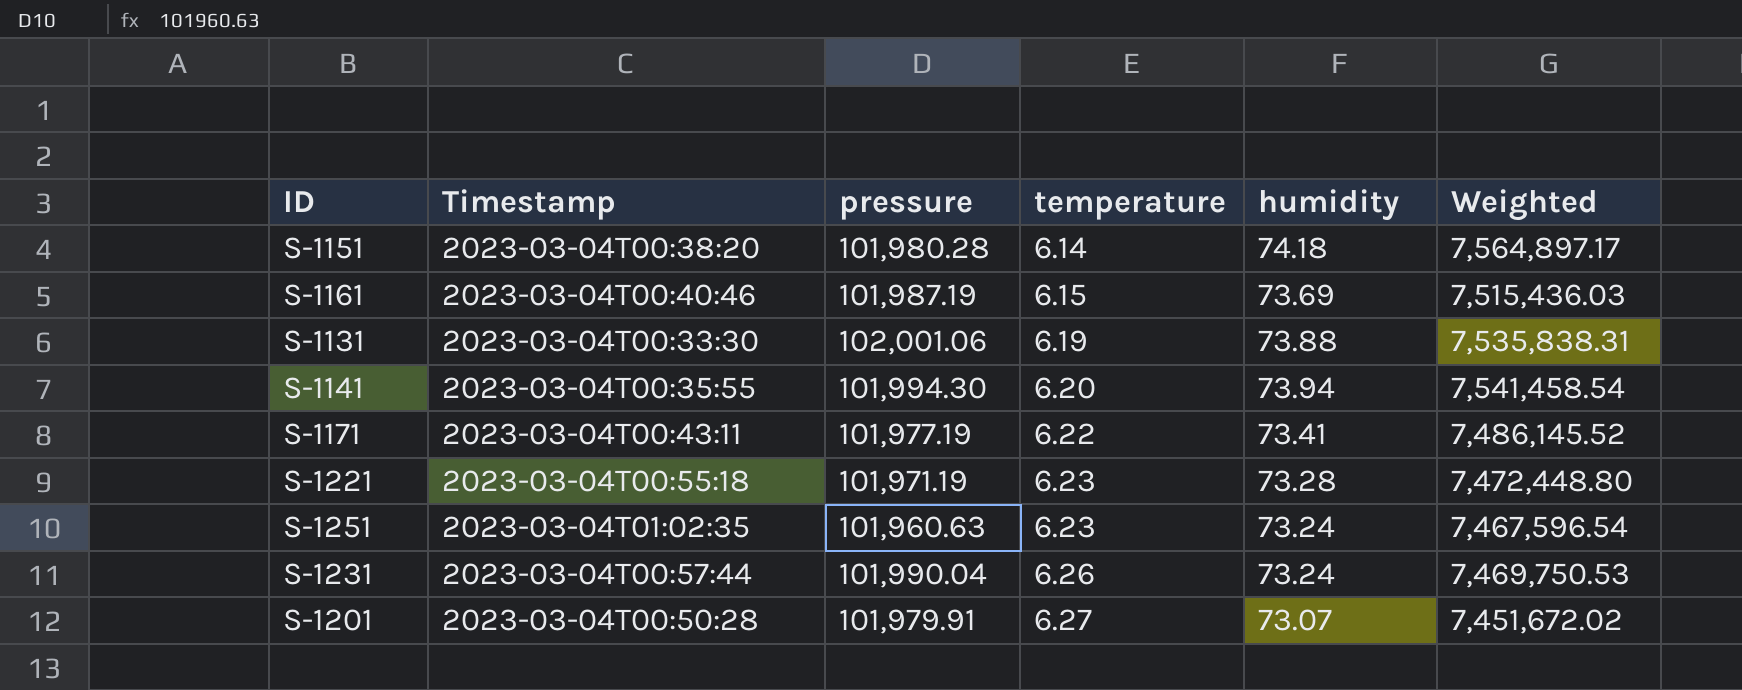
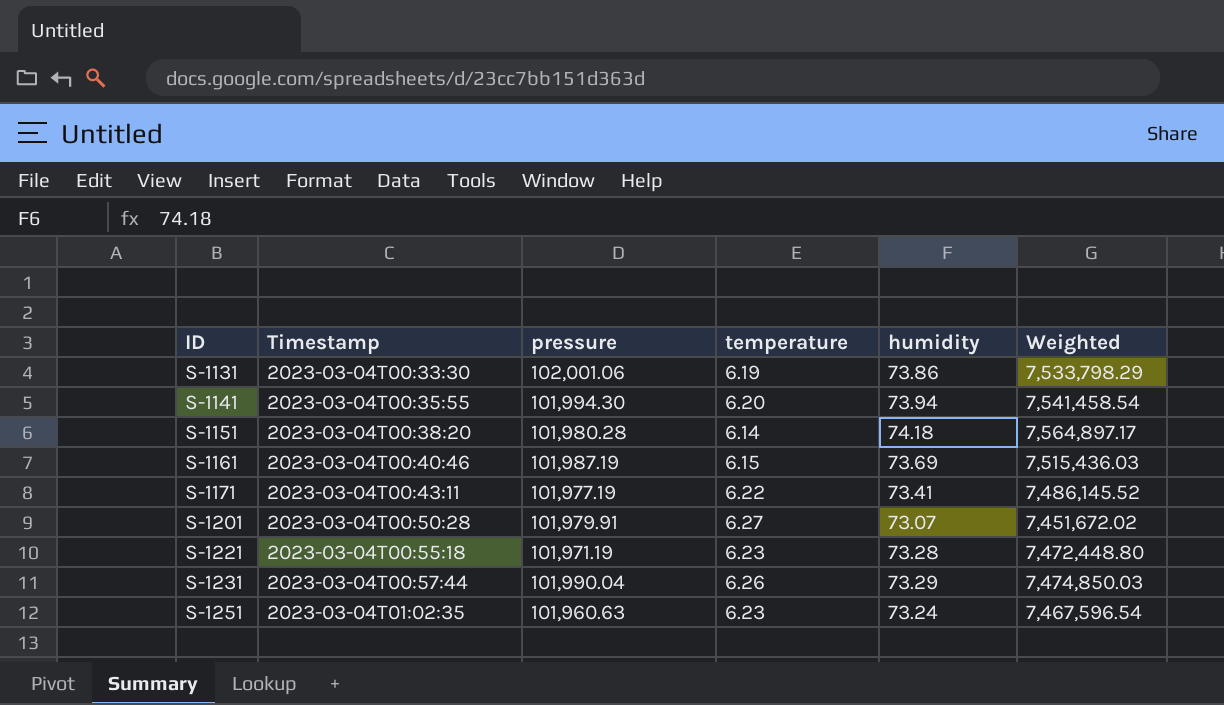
row order: temperature ascending -> ID ascending
S-1131 | humidity: 73.88 -> 73.86
S-1131 | Weighted: 7,535,838.31 -> 7,533,798.29
S-1231 | humidity: 73.24 -> 73.29
S-1231 | Weighted: 7,469,750.53 -> 7,474,850.03

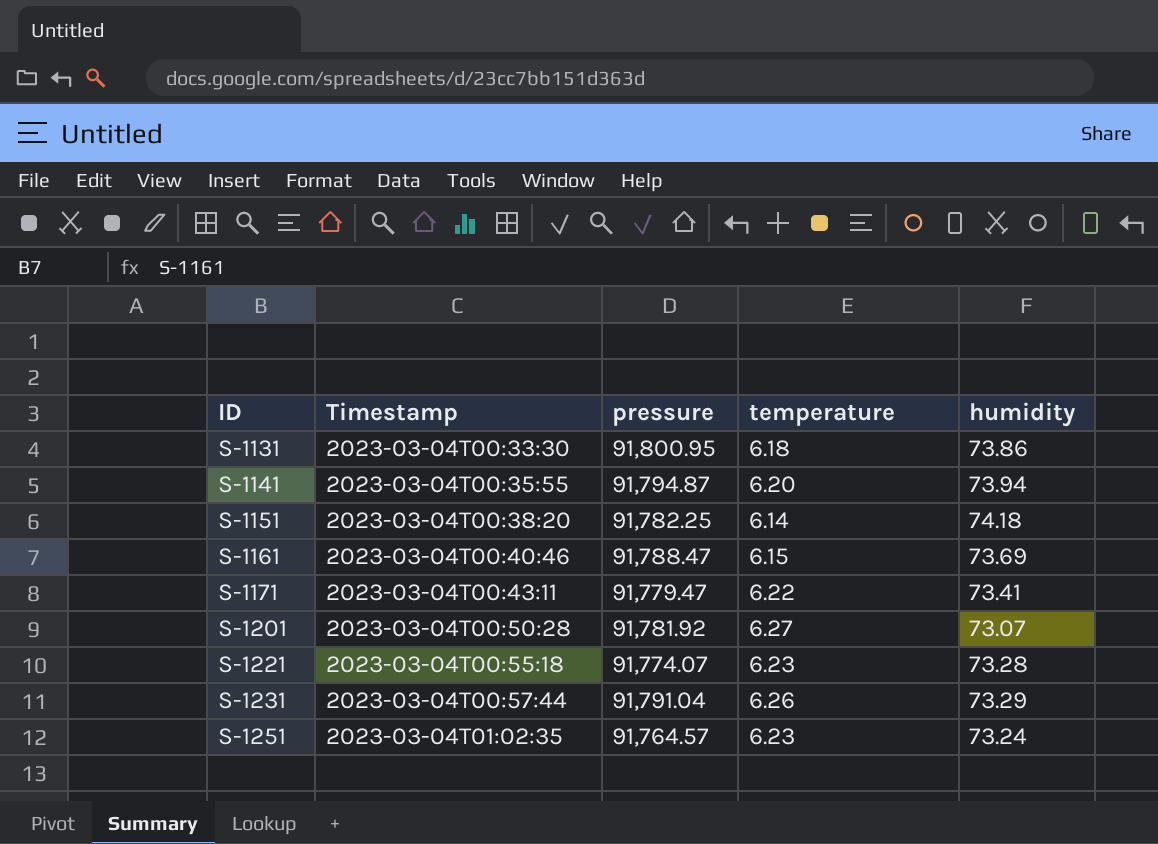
column Weighted | formula: [pressure] * [humidity] -> none
S-1131 | pressure: 102,001.06 -> 91,800.95
S-1131 | temperature: 6.19 -> 6.18
S-1141 | pressure: 101,994.30 -> 91,794.87
S-1151 | pressure: 101,980.28 -> 91,782.25
S-1161 | pressure: 101,987.19 -> 91,788.47
S-1171 | pressure: 101,977.19 -> 91,779.47
S-1201 | pressure: 101,979.91 -> 91,781.92
S-1221 | pressure: 101,971.19 -> 91,774.07
S-1231 | pressure: 101,990.04 -> 91,791.04
S-1251 | pressure: 101,960.63 -> 91,764.57

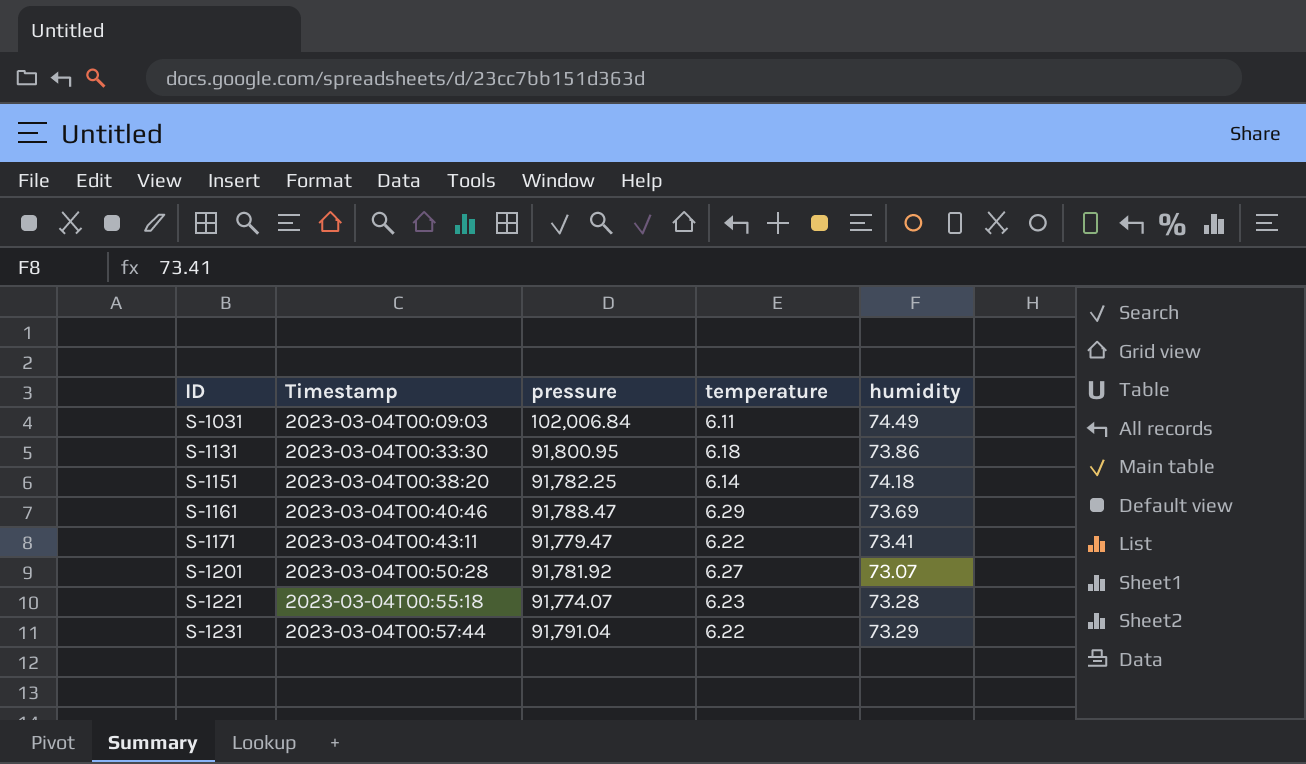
row S-1141: 2023-03-04T00:35:55 | 91,794.87 | 6.20 | 73.94 -> none
row S-1251: 2023-03-04T01:02:35 | 91,764.57 | 6.23 | 73.24 -> none
row S-1031: none -> 2023-03-04T00:09:03 | 102,006.84 | 6.11 | 74.49
S-1161 | temperature: 6.15 -> 6.29
S-1231 | temperature: 6.26 -> 6.22

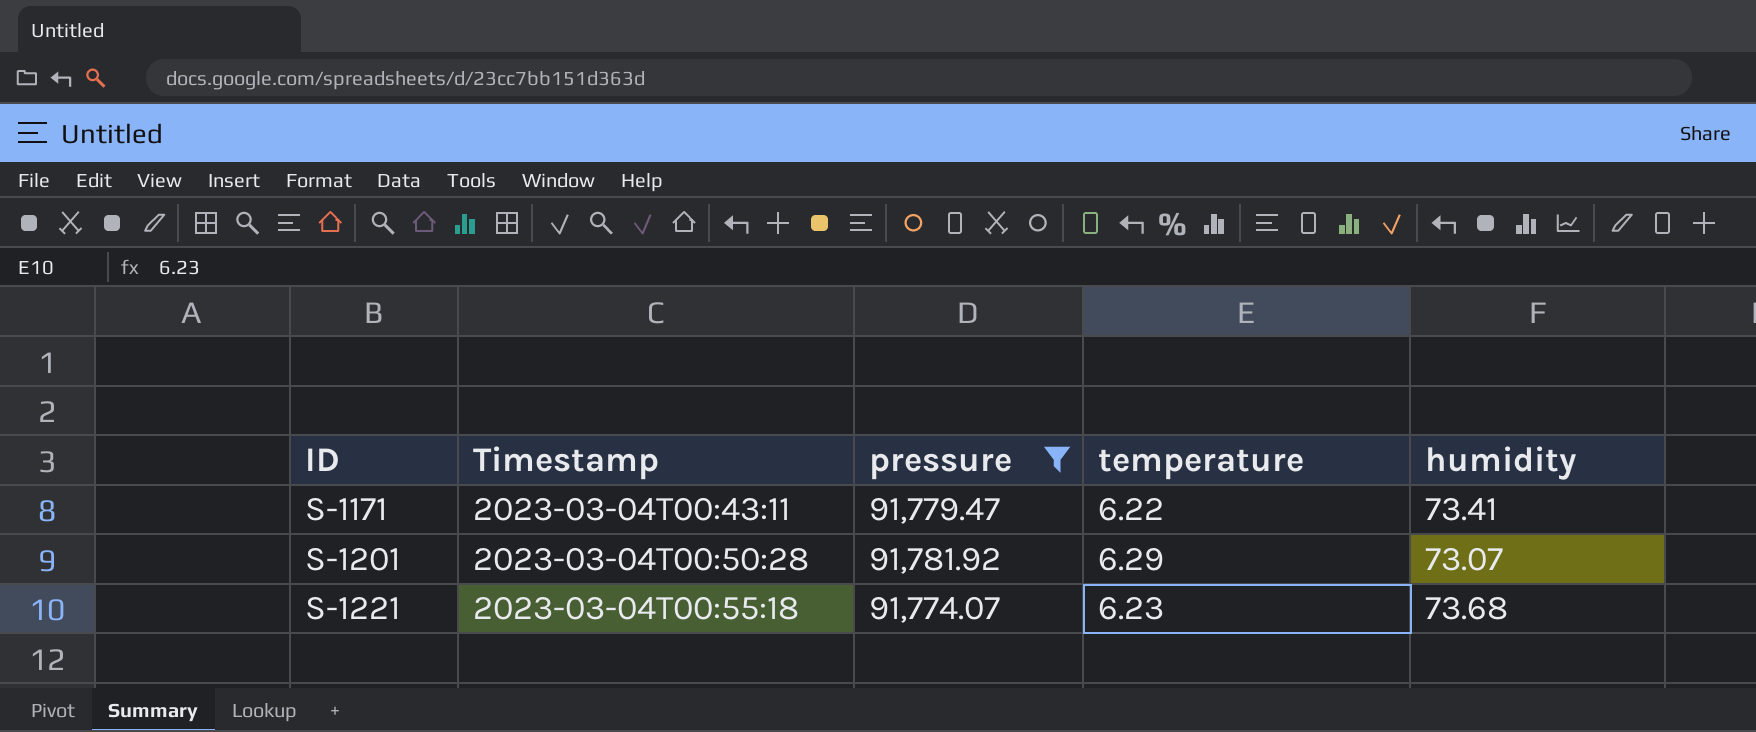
filter: none -> pressure <= 91,781.92
S-1201 | temperature: 6.27 -> 6.29
S-1221 | humidity: 73.28 -> 73.68

